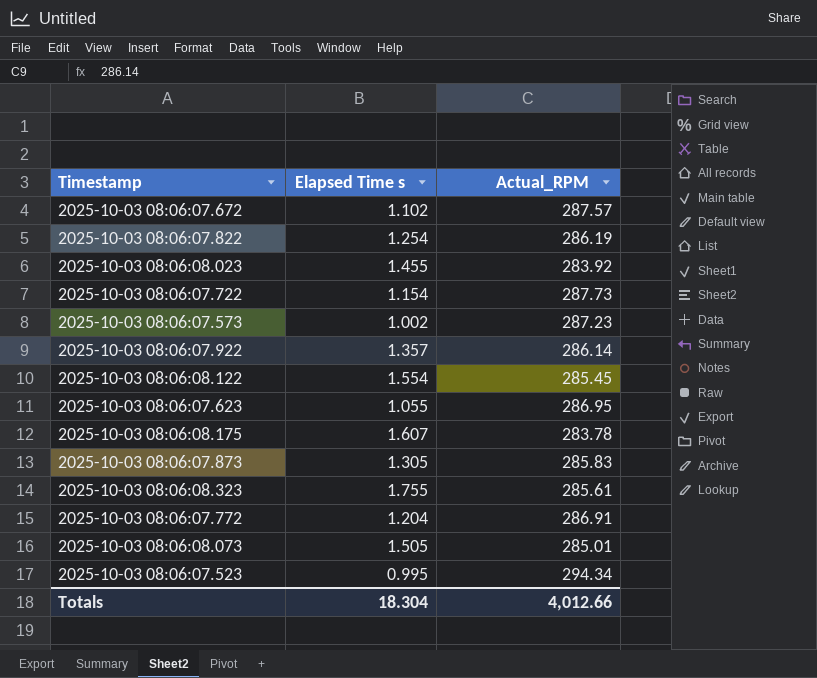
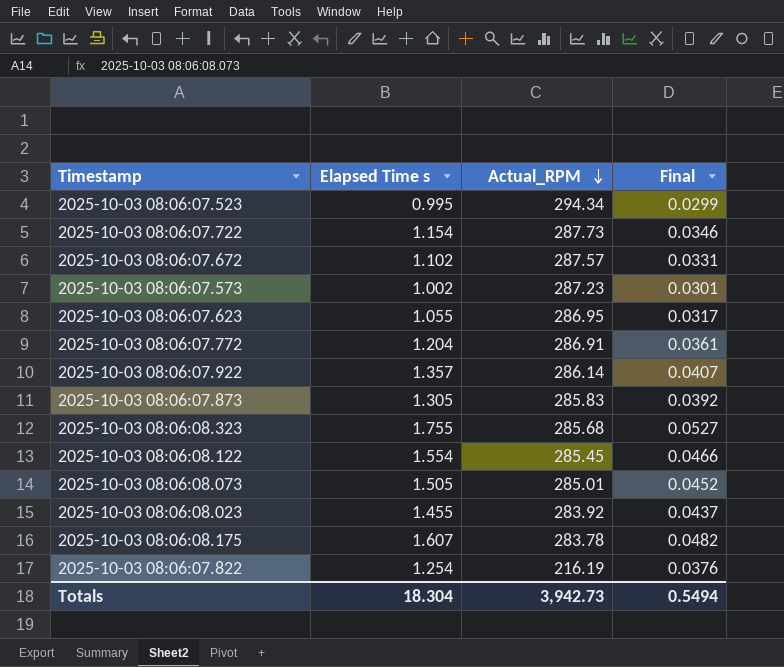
row order: none -> Actual_RPM descending
column Final | formula: none -> [Elapsed Time s] * 0.03
2025-10-03 08:06:08.323 | Actual_RPM: 285.61 -> 285.68
2025-10-03 08:06:07.822 | Actual_RPM: 286.19 -> 216.19
Totals | Actual_RPM: 4,012.66 -> 3,942.73

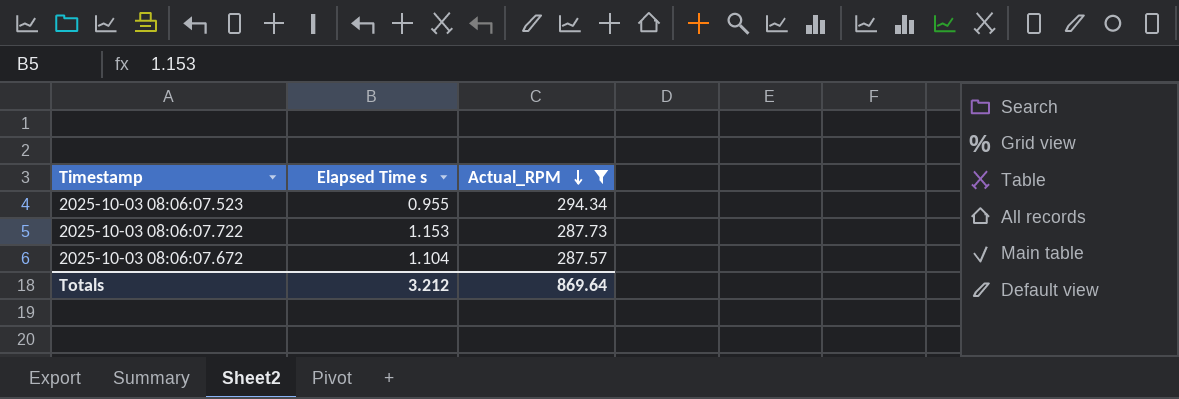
filter: none -> Actual_RPM >= 287.57
column Final | formula: [Elapsed Time s] * 0.03 -> none
2025-10-03 08:06:07.523 | Elapsed Time s: 0.995 -> 0.955
2025-10-03 08:06:07.722 | Elapsed Time s: 1.154 -> 1.153
2025-10-03 08:06:07.672 | Elapsed Time s: 1.102 -> 1.104
Totals | Elapsed Time s: 18.304 -> 3.212
Totals | Actual_RPM: 3,942.73 -> 869.64

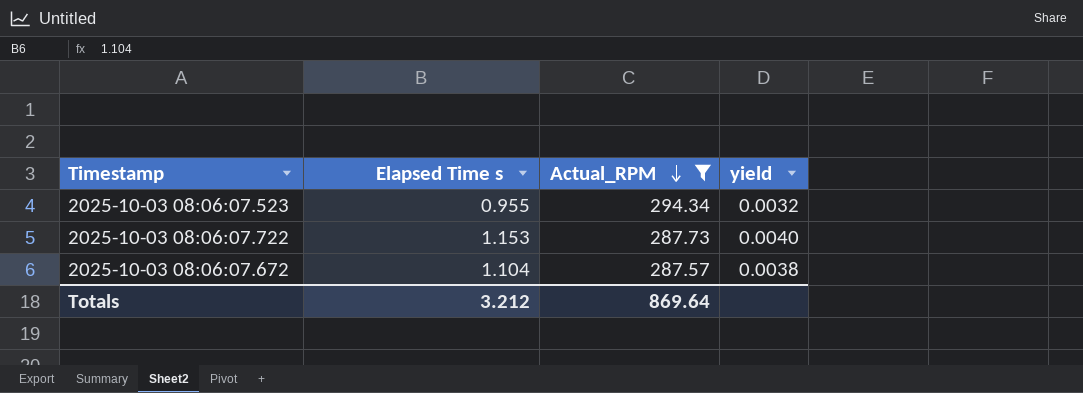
column yield | formula: none -> [Elapsed Time s] / [Actual_RPM]

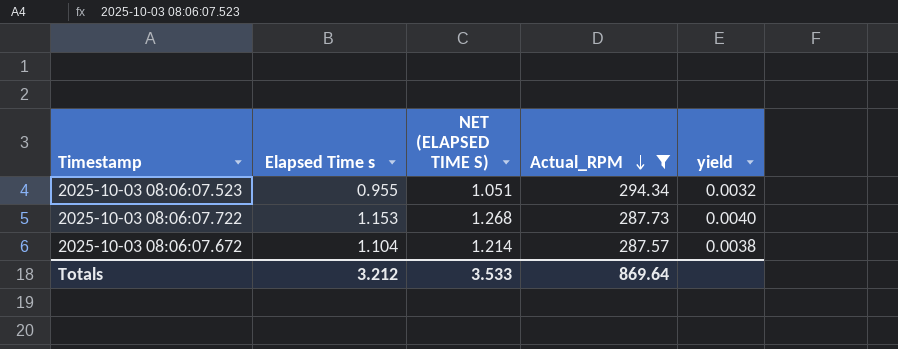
column NET (ELAPSED TIME S) | formula: none -> [Elapsed Time s] * 1.1

